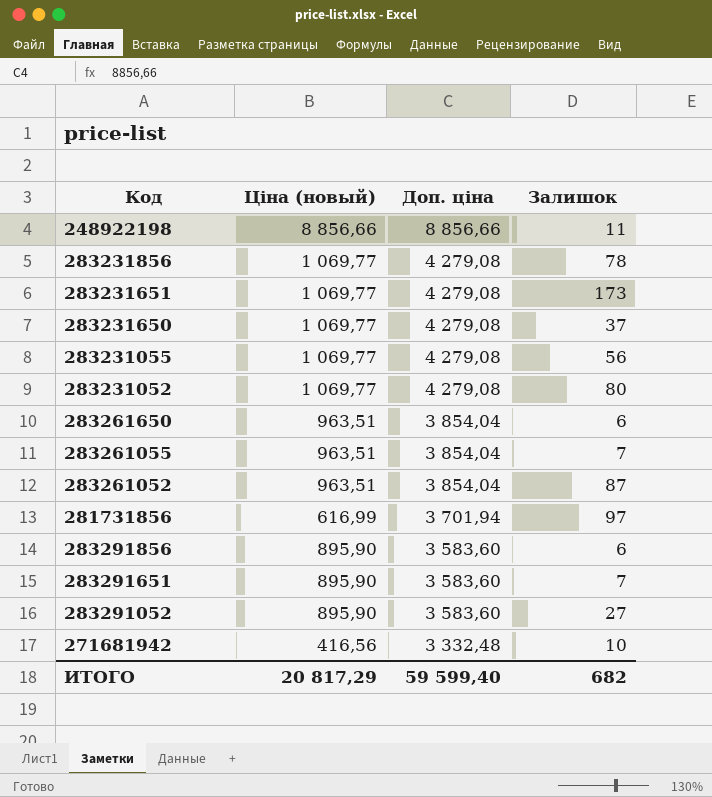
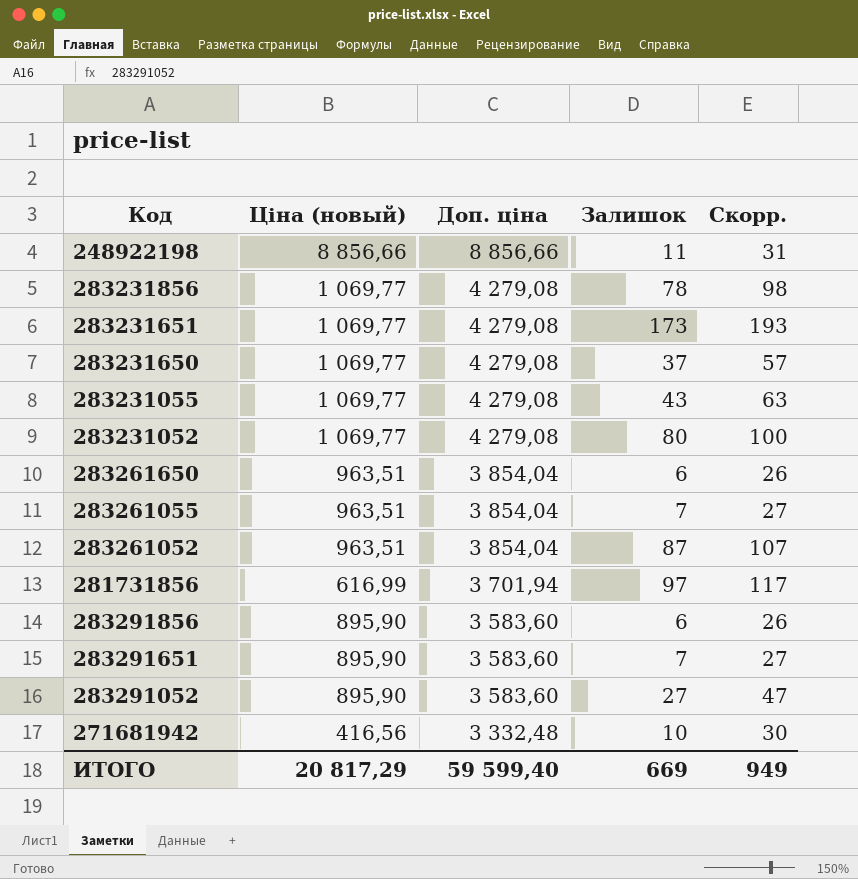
column Скорр. | formula: none -> [Залишок] + 20
283231055 | Залишок: 56 -> 43
ИТОГО | Залишок: 682 -> 669

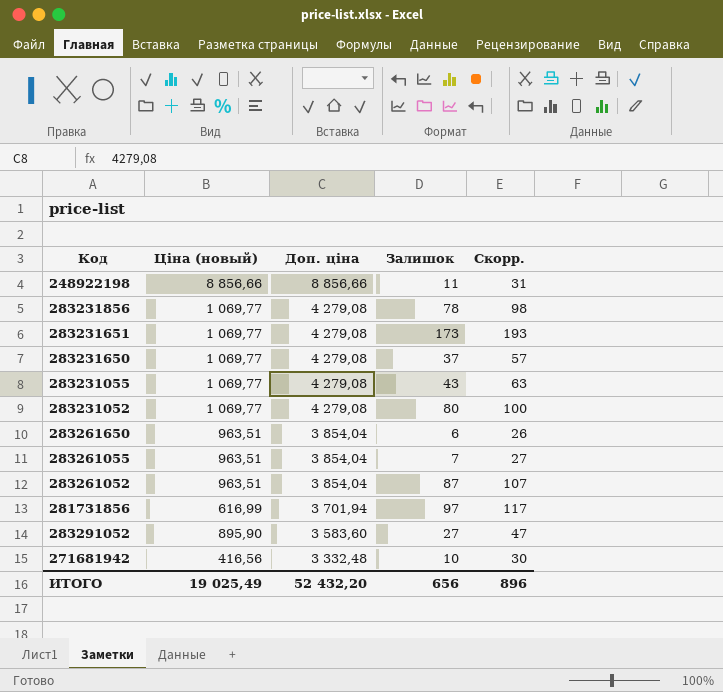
row 283291856: 895,90 | 3 583,60 | 6 | 26 -> none
row 283291651: 895,90 | 3 583,60 | 7 | 27 -> none
ИТОГО | Ціна (новый): 20 817,29 -> 19 025,49
ИТОГО | Доп. ціна: 59 599,40 -> 52 432,20
ИТОГО | Залишок: 669 -> 656
ИТОГО | Скорр.: 949 -> 896

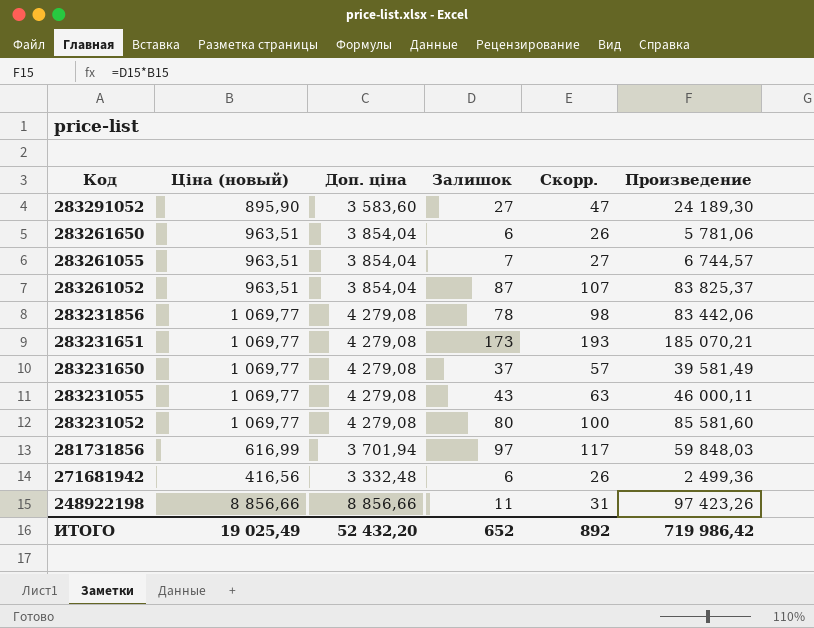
row order: Доп. ціна descending -> Код descending
column Произведение | formula: none -> [Ціна (новый)] * [Залишок]
271681942 | Залишок: 10 -> 6
271681942 | Скорр.: 30 -> 26
ИТОГО | Залишок: 656 -> 652
ИТОГО | Скорр.: 896 -> 892

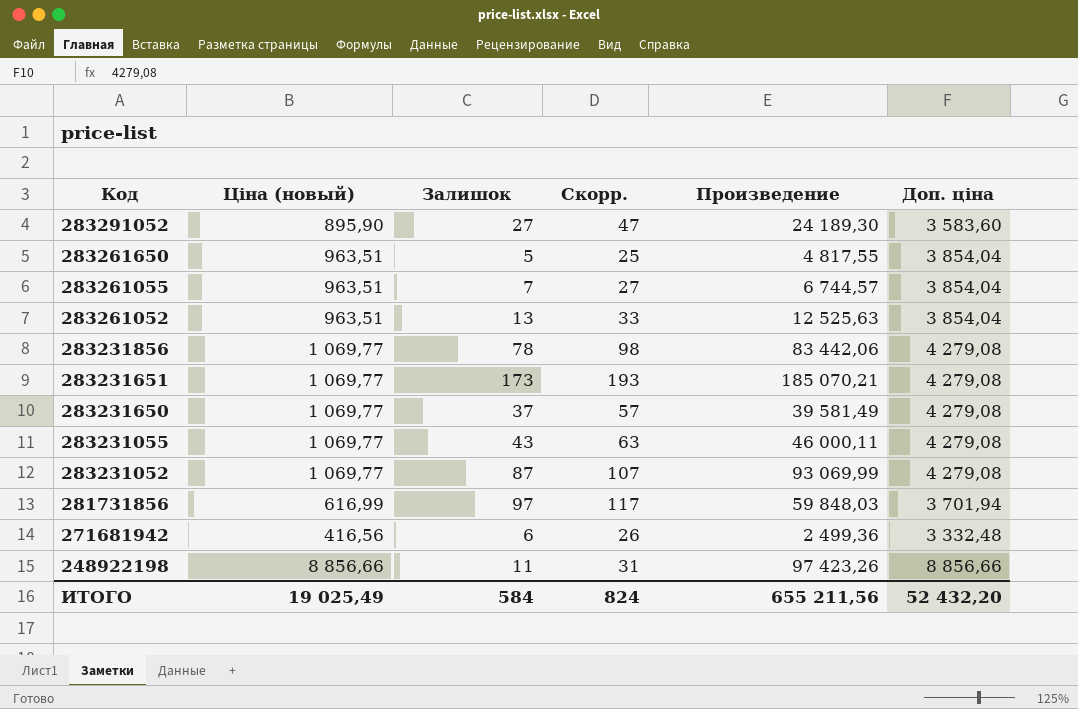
column Доп. ціна | position: 3 -> 6
283261650 | Залишок: 6 -> 5
283261650 | Скорр.: 26 -> 25
283261650 | Произведение: 5 781,06 -> 4 817,55
283261052 | Залишок: 87 -> 13
283261052 | Скорр.: 107 -> 33
283261052 | Произведение: 83 825,37 -> 12 525,63
283231052 | Залишок: 80 -> 87
283231052 | Скорр.: 100 -> 107
283231052 | Произведение: 85 581,60 -> 93 069,99
ИТОГО | Залишок: 652 -> 584
ИТОГО | Скорр.: 892 -> 824
ИТОГО | Произведение: 719 986,42 -> 655 211,56

